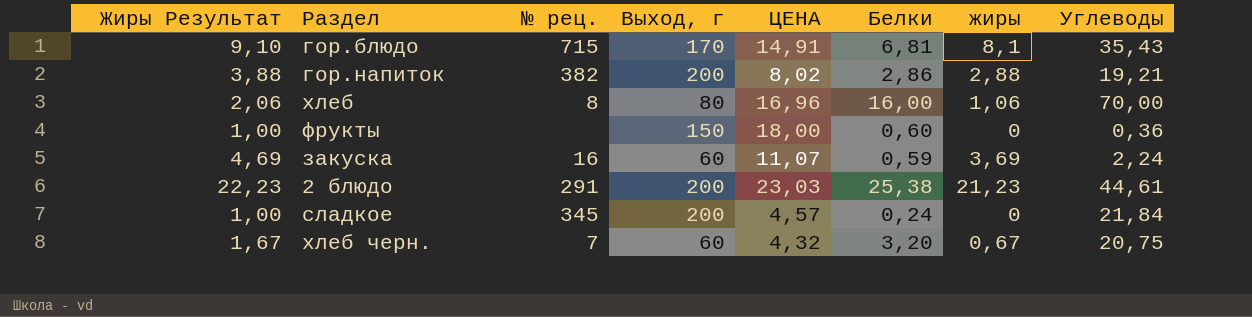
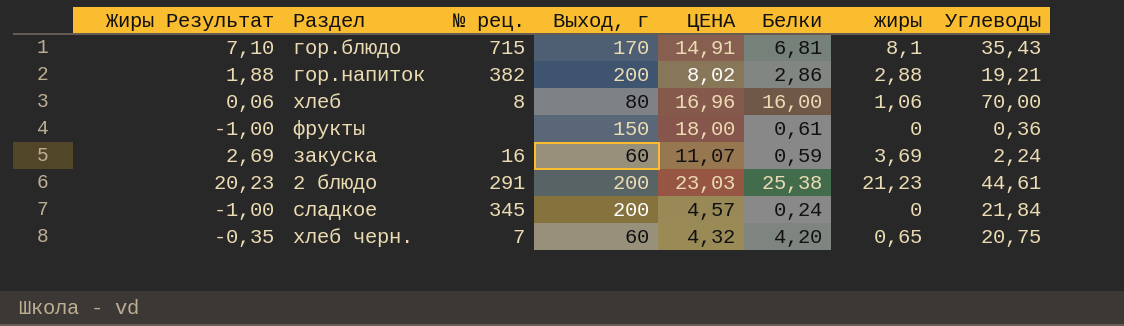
column Жиры Результат | formula: [жиры] + 1 -> [жиры] - 1
фрукты | Белки: 0,60 -> 0,61
хлеб черн. | Белки: 3,20 -> 4,20
хлеб черн. | жиры: 0,67 -> 0,65

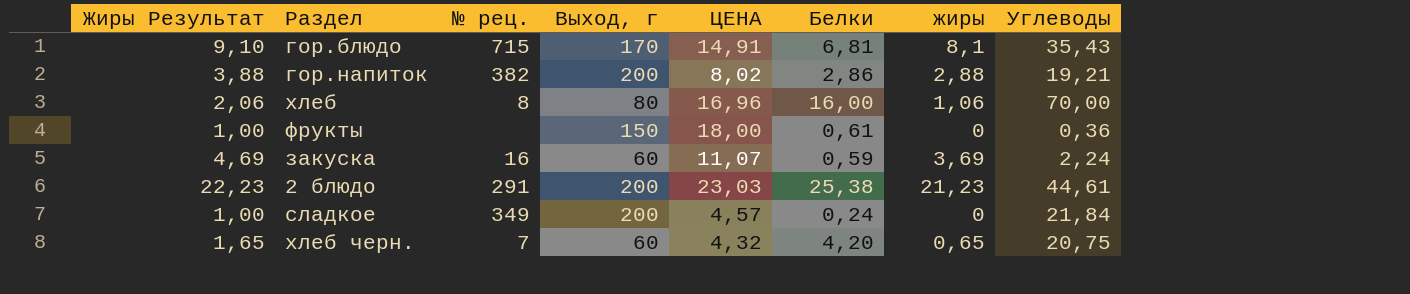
column Жиры Результат | formula: [жиры] - 1 -> [жиры] + 1
сладкое | № рец.: 345 -> 349

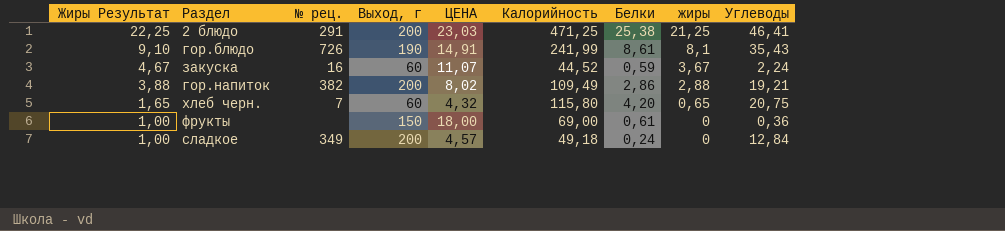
row order: none -> Жиры Результат descending
column Калорийность | position: none -> 6
row хлеб: 2,06 | 8 | 80 | 16,96 | 16,00 | 1,06 | 70,00 -> none
2 блюдо | Жиры Результат: 22,23 -> 22,25
2 блюдо | жиры: 21,23 -> 21,25
2 блюдо | Углеводы: 44,61 -> 46,41
гор.блюдо | № рец.: 715 -> 726
гор.блюдо | Выход, г: 170 -> 190
гор.блюдо | Белки: 6,81 -> 8,61
закуска | Жиры Результат: 4,69 -> 4,67
закуска | жиры: 3,69 -> 3,67
сладкое | Углеводы: 21,84 -> 12,84

